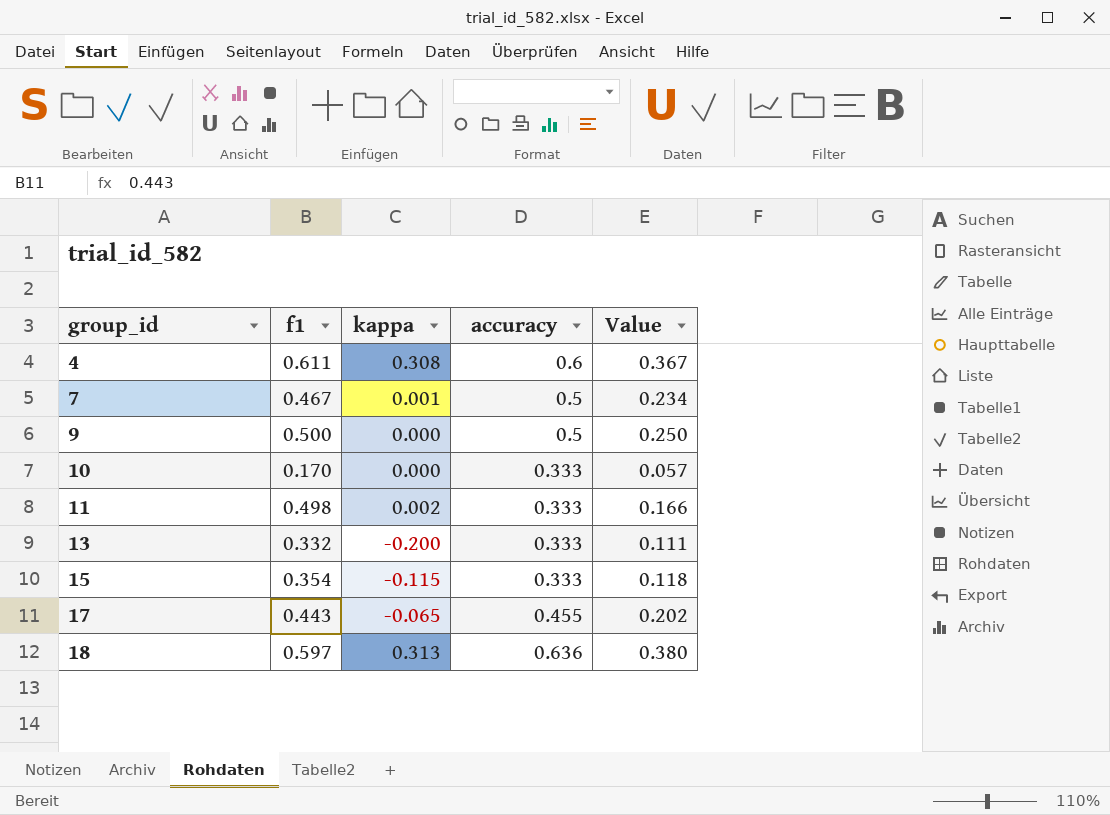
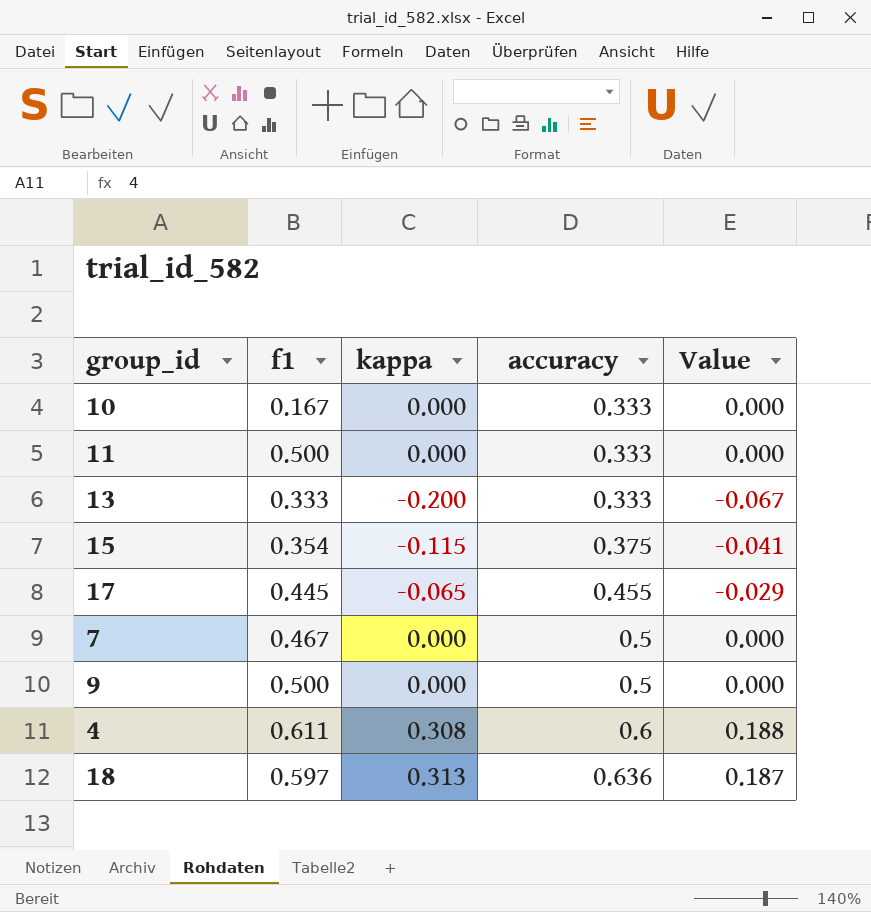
row order: group_id ascending -> accuracy ascending
column Value | formula: [f1] * [accuracy] -> [f1] * [kappa]
10 | f1: 0.170 -> 0.167
11 | f1: 0.498 -> 0.500
11 | kappa: 0.002 -> 0.000
13 | f1: 0.332 -> 0.333
15 | accuracy: 0.333 -> 0.375
17 | f1: 0.443 -> 0.445
7 | kappa: 0.001 -> 0.000

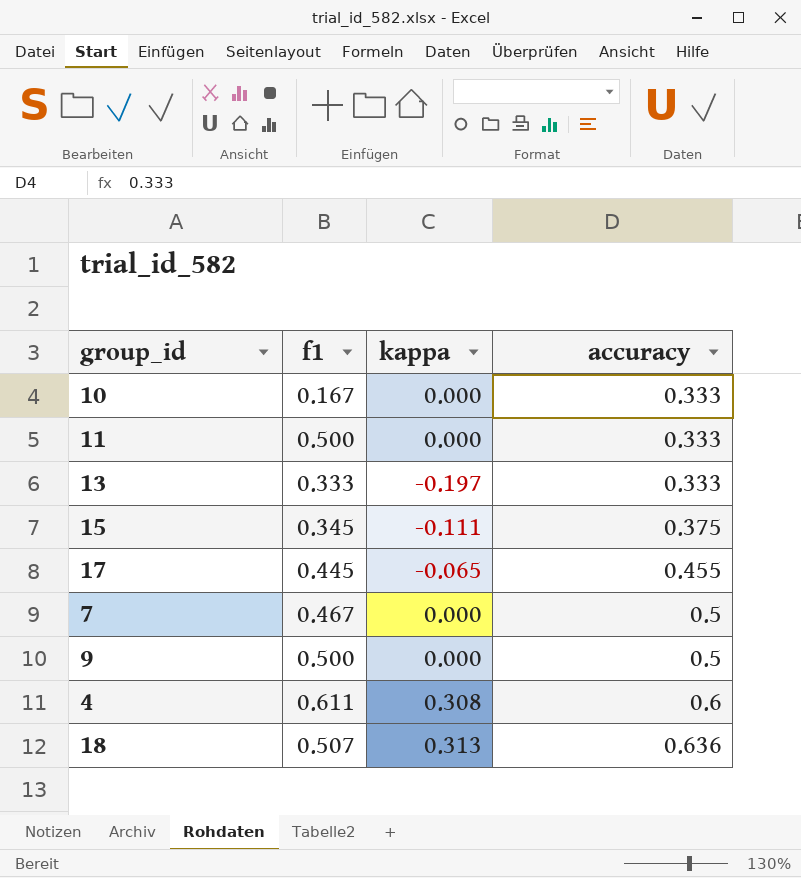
column Value | formula: [f1] * [kappa] -> none
13 | kappa: -0.200 -> -0.197
15 | f1: 0.354 -> 0.345
15 | kappa: -0.115 -> -0.111
18 | f1: 0.597 -> 0.507

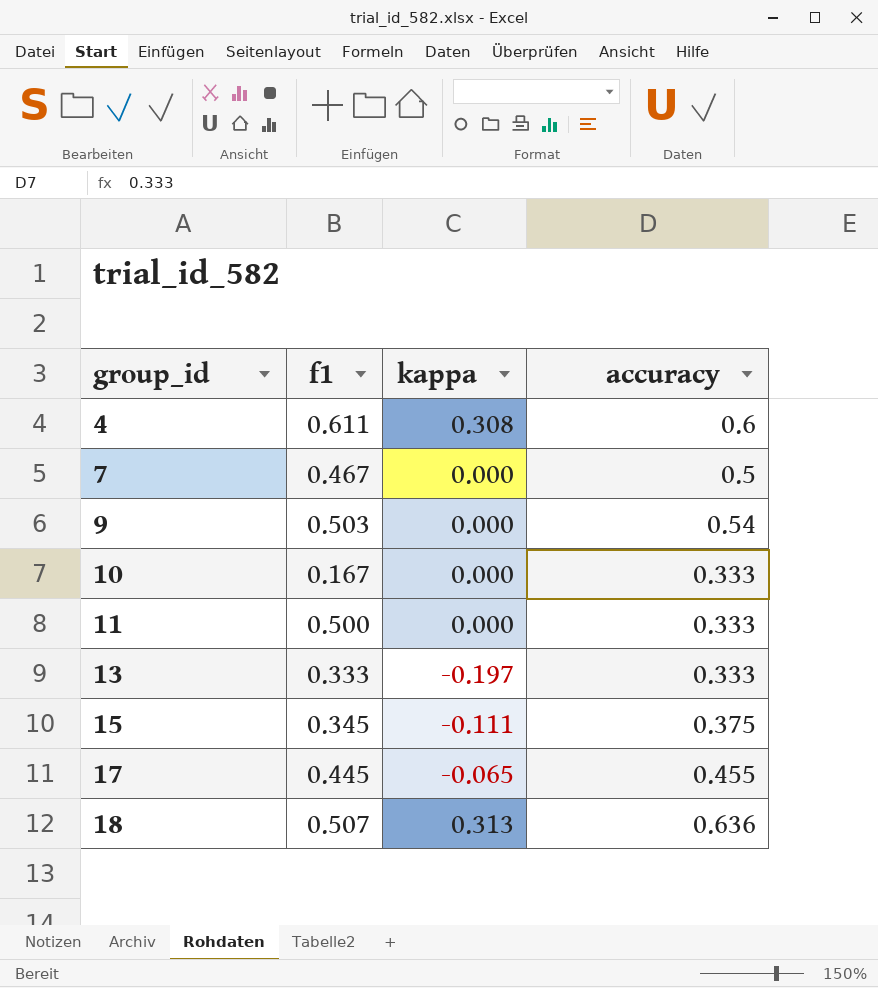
row order: accuracy ascending -> group_id ascending
9 | f1: 0.500 -> 0.503
9 | accuracy: 0.5 -> 0.54

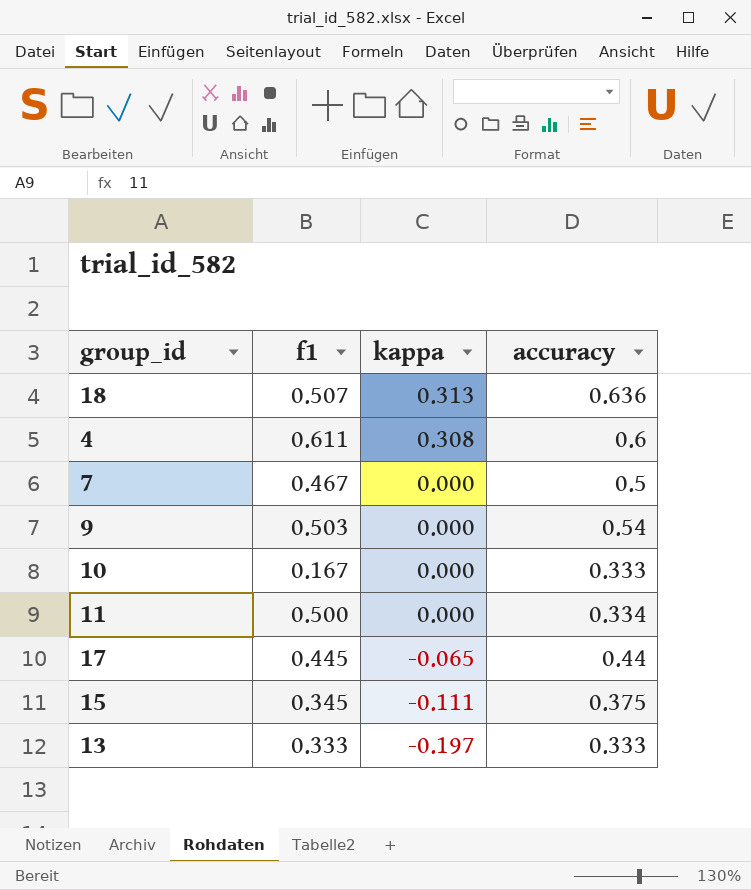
row order: group_id ascending -> kappa descending
11 | accuracy: 0.333 -> 0.334
17 | accuracy: 0.455 -> 0.44

